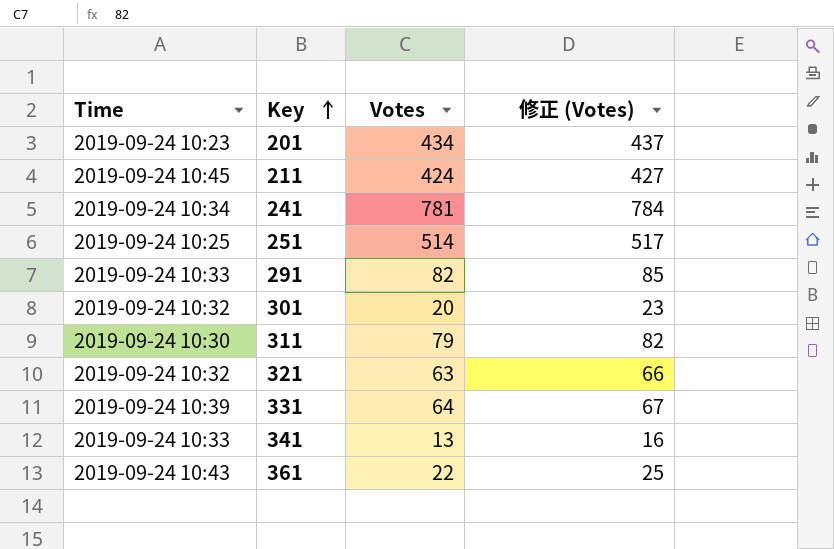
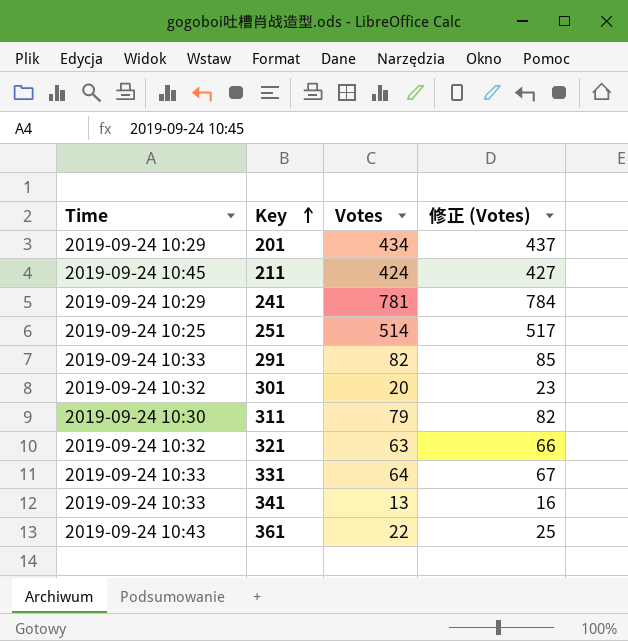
201 | Time: 2019-09-24 10:23 -> 2019-09-24 10:29
241 | Time: 2019-09-24 10:34 -> 2019-09-24 10:29
331 | Time: 2019-09-24 10:39 -> 2019-09-24 10:33

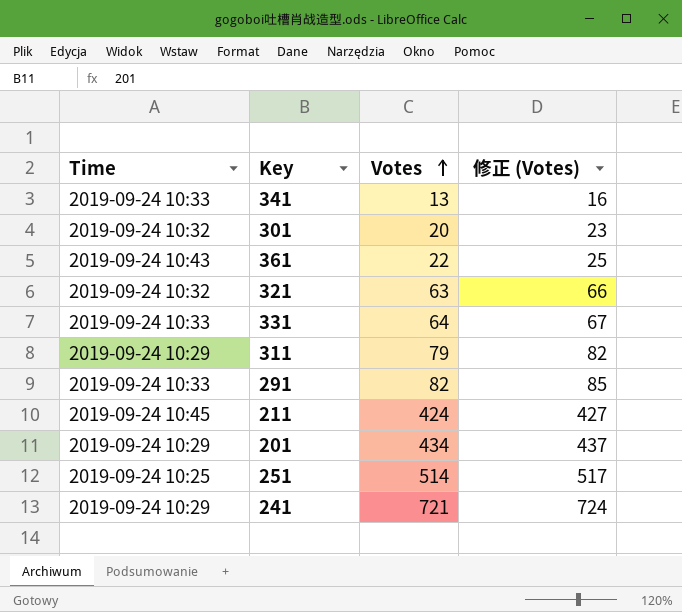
row order: Key ascending -> Votes ascending
311 | Time: 2019-09-24 10:30 -> 2019-09-24 10:29
241 | Votes: 781 -> 721
241 | 修正 (Votes): 784 -> 724

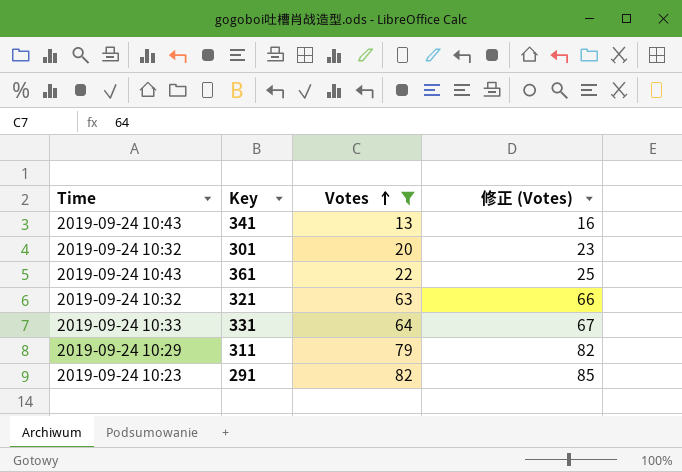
filter: none -> Votes <= 82
341 | Time: 2019-09-24 10:33 -> 2019-09-24 10:43
291 | Time: 2019-09-24 10:33 -> 2019-09-24 10:23

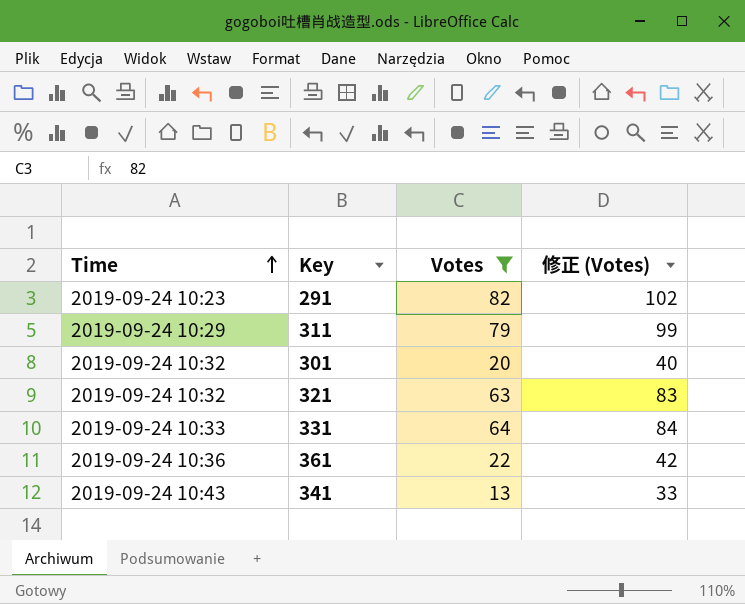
row order: Votes ascending -> Time ascending
column 修正 (Votes) | formula: [Votes] + 3 -> [Votes] + 20
361 | Time: 2019-09-24 10:43 -> 2019-09-24 10:36

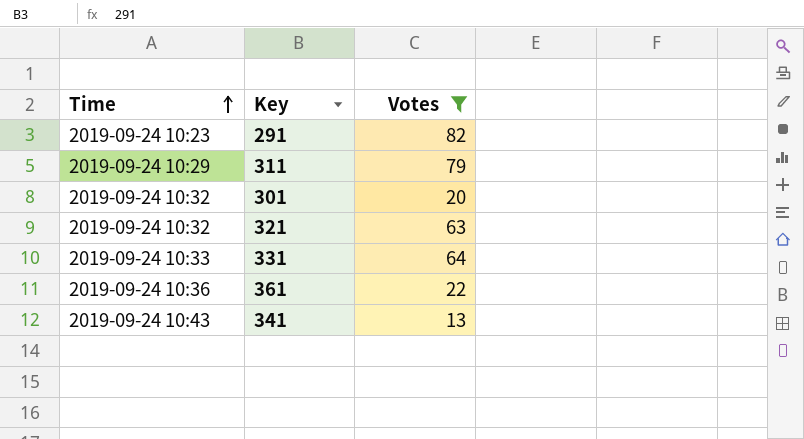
column 修正 (Votes) | formula: [Votes] + 20 -> none

